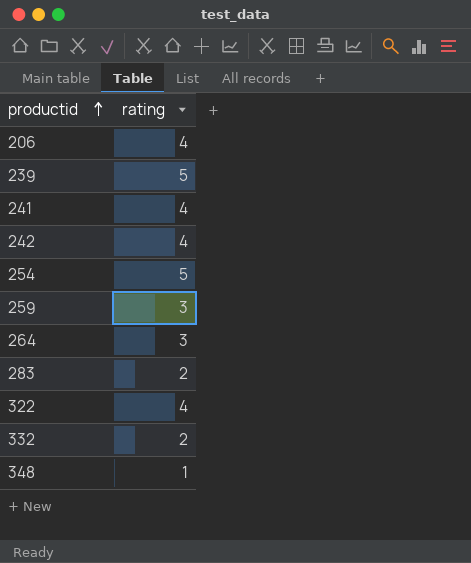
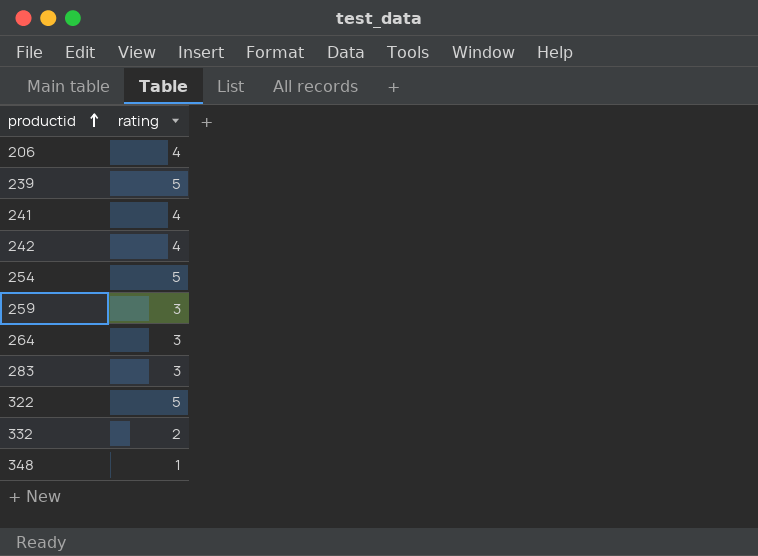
283 | rating: 2 -> 3
322 | rating: 4 -> 5

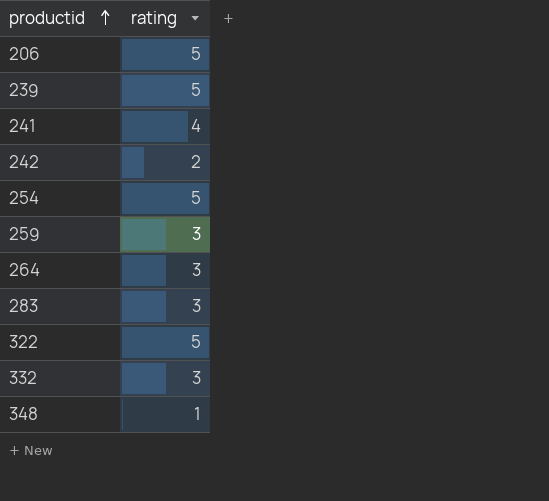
206 | rating: 4 -> 5
242 | rating: 4 -> 2
332 | rating: 2 -> 3

